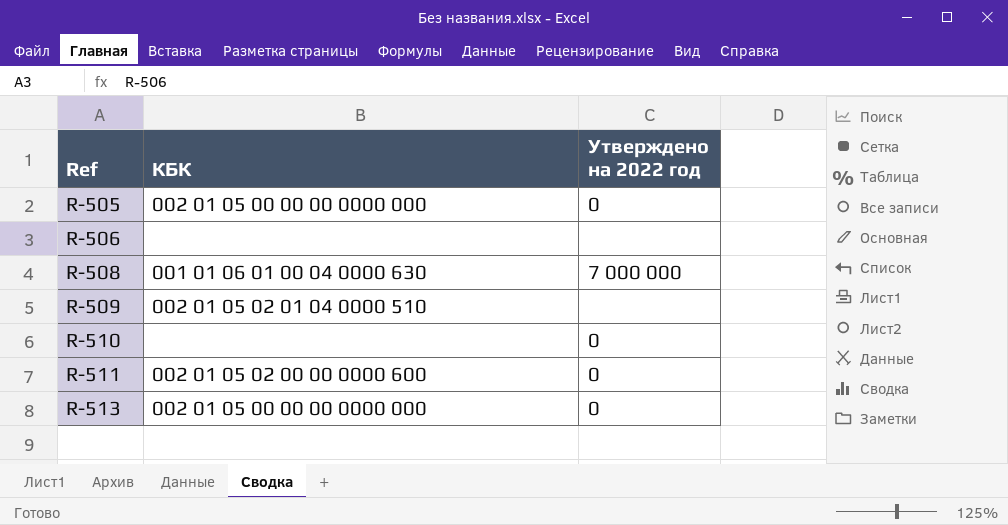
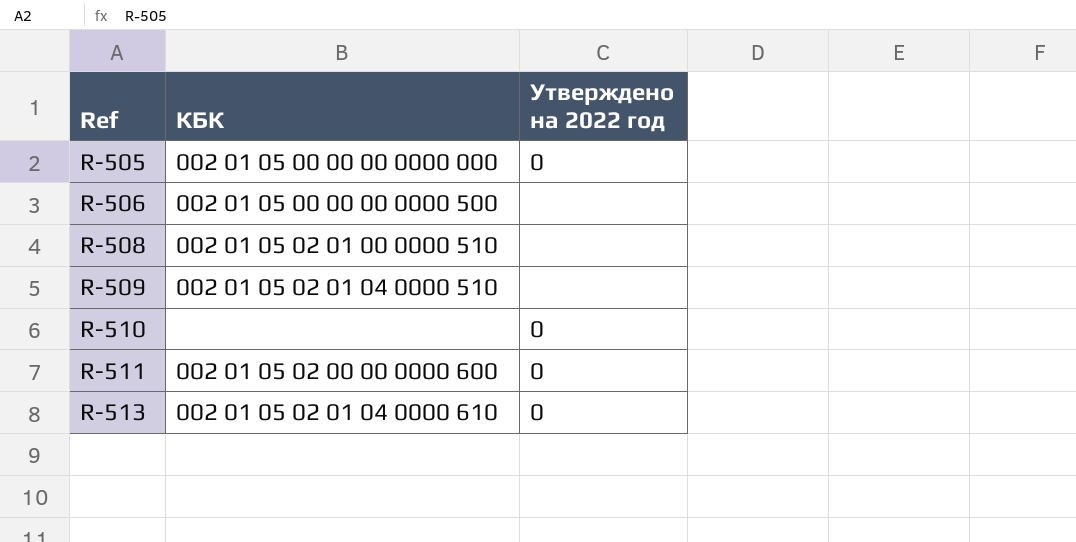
R-506 | КБК: none -> 002 01 05 00 00 00 0000 500
R-508 | КБК: 001 01 06 01 00 04 0000 630 -> 002 01 05 02 01 00 0000 510
R-508 | Утверждено на 2022 год: 7 000 000 -> none
R-513 | КБК: 002 01 05 00 00 00 0000 000 -> 002 01 05 02 01 04 0000 610

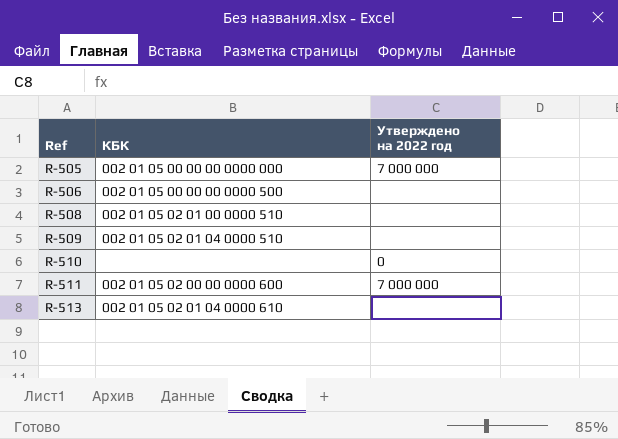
R-505 | Утверждено на 2022 год: 0 -> 7 000 000
R-511 | Утверждено на 2022 год: 0 -> 7 000 000
R-513 | Утверждено на 2022 год: 0 -> none

